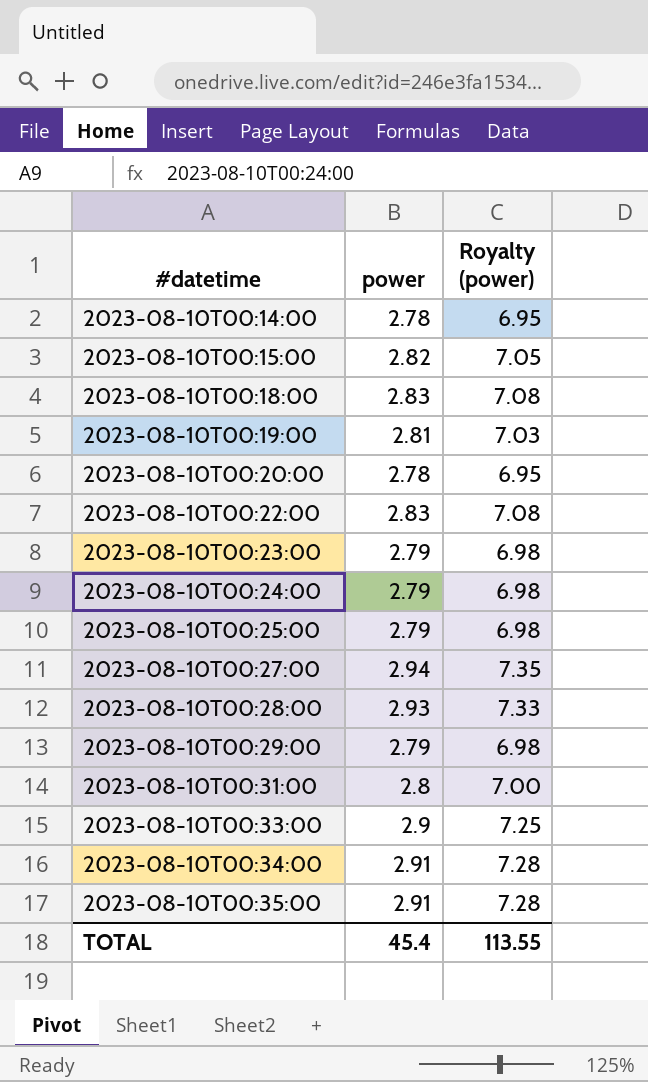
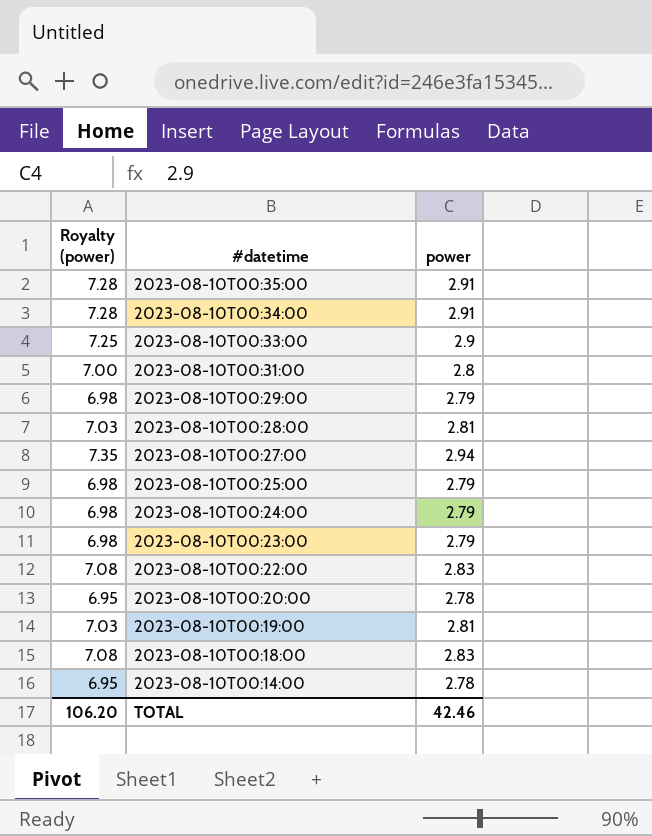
row order: #datetime ascending -> #datetime descending
column Royalty (power) | position: 3 -> 1
row 2023-08-10T00:15:00: 2.82 | 7.05 -> none
2023-08-10T00:28:00 | Royalty (power): 7.33 -> 7.03
2023-08-10T00:28:00 | power: 2.93 -> 2.81
TOTAL | Royalty (power): 113.55 -> 106.20
TOTAL | power: 45.4 -> 42.46

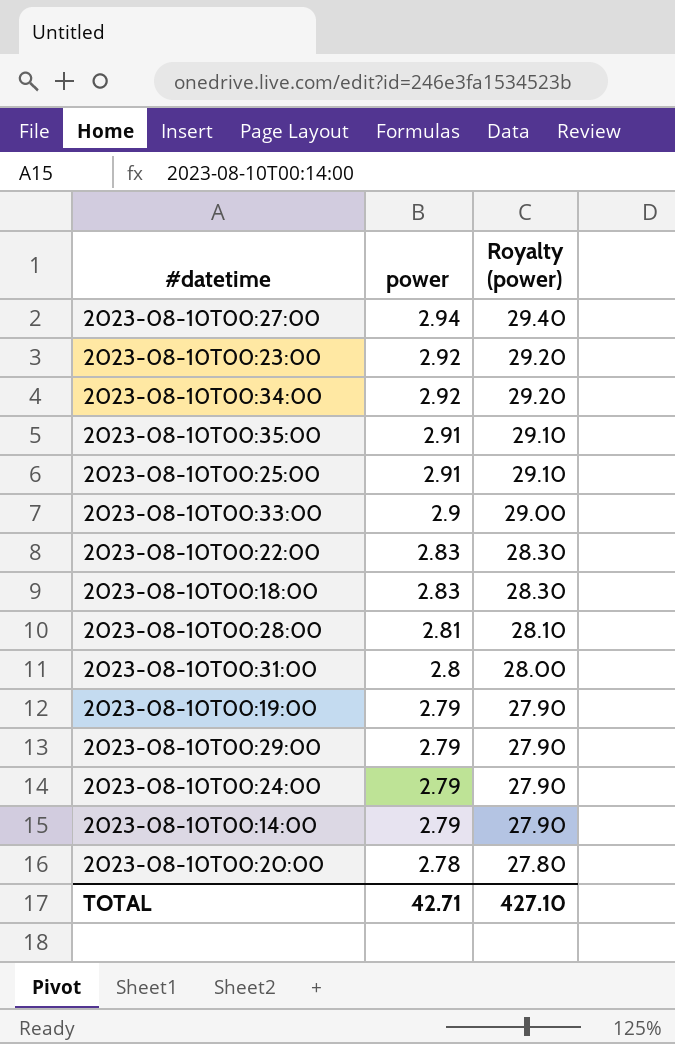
row order: #datetime descending -> power descending
column Royalty (power) | formula: [power] * 2.5 -> [power] * 10
column Royalty (power) | position: 1 -> 3
2023-08-10T00:23:00 | power: 2.79 -> 2.92
2023-08-10T00:34:00 | power: 2.91 -> 2.92
2023-08-10T00:25:00 | power: 2.79 -> 2.91
2023-08-10T00:19:00 | power: 2.81 -> 2.79
2023-08-10T00:14:00 | power: 2.78 -> 2.79
TOTAL | power: 42.46 -> 42.71
TOTAL | Royalty (power): 106.20 -> 427.10

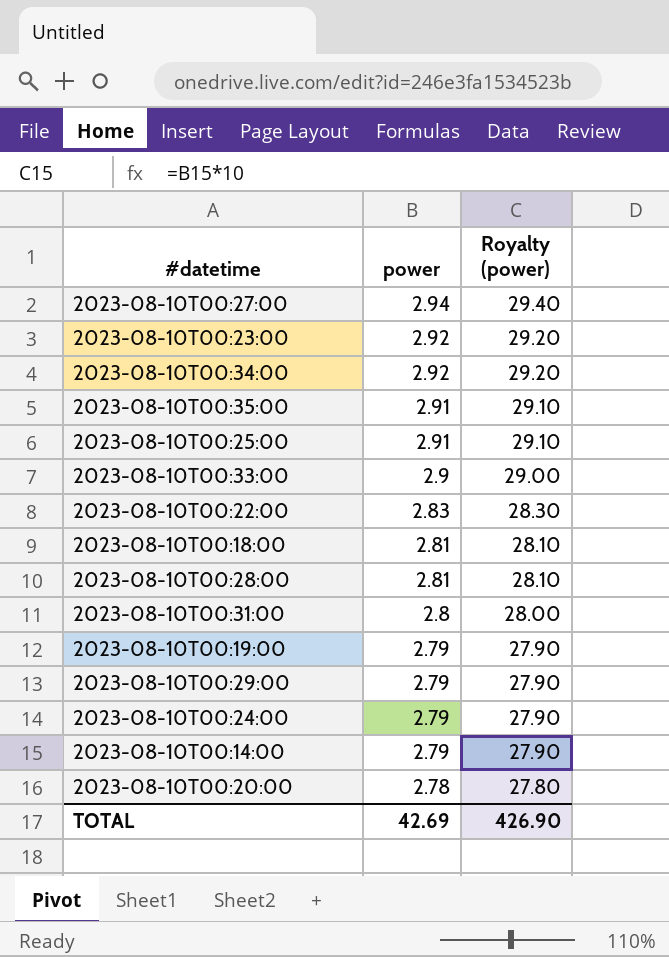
2023-08-10T00:18:00 | power: 2.83 -> 2.81
2023-08-10T00:18:00 | Royalty (power): 28.30 -> 28.10
TOTAL | power: 42.71 -> 42.69
TOTAL | Royalty (power): 427.10 -> 426.90

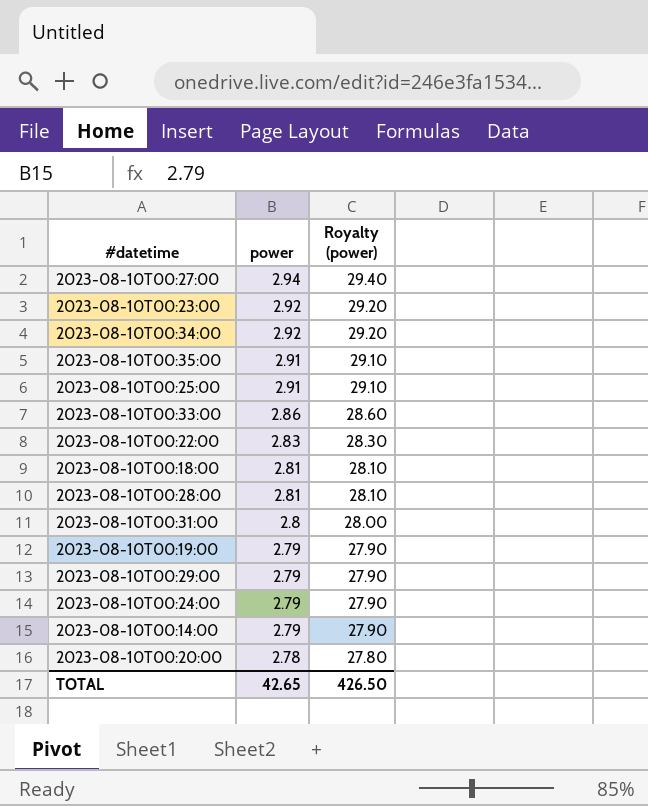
2023-08-10T00:33:00 | power: 2.9 -> 2.86
2023-08-10T00:33:00 | Royalty (power): 29.00 -> 28.60
TOTAL | power: 42.69 -> 42.65
TOTAL | Royalty (power): 426.90 -> 426.50

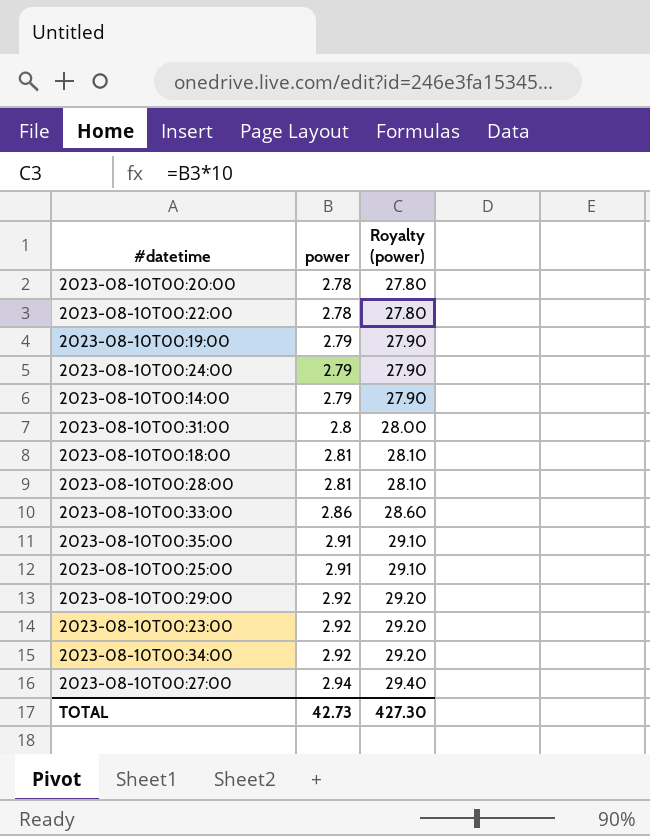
row order: power descending -> power ascending
2023-08-10T00:22:00 | power: 2.83 -> 2.78
2023-08-10T00:22:00 | Royalty (power): 28.30 -> 27.80
2023-08-10T00:29:00 | power: 2.79 -> 2.92
2023-08-10T00:29:00 | Royalty (power): 27.90 -> 29.20
TOTAL | power: 42.65 -> 42.73
TOTAL | Royalty (power): 426.50 -> 427.30

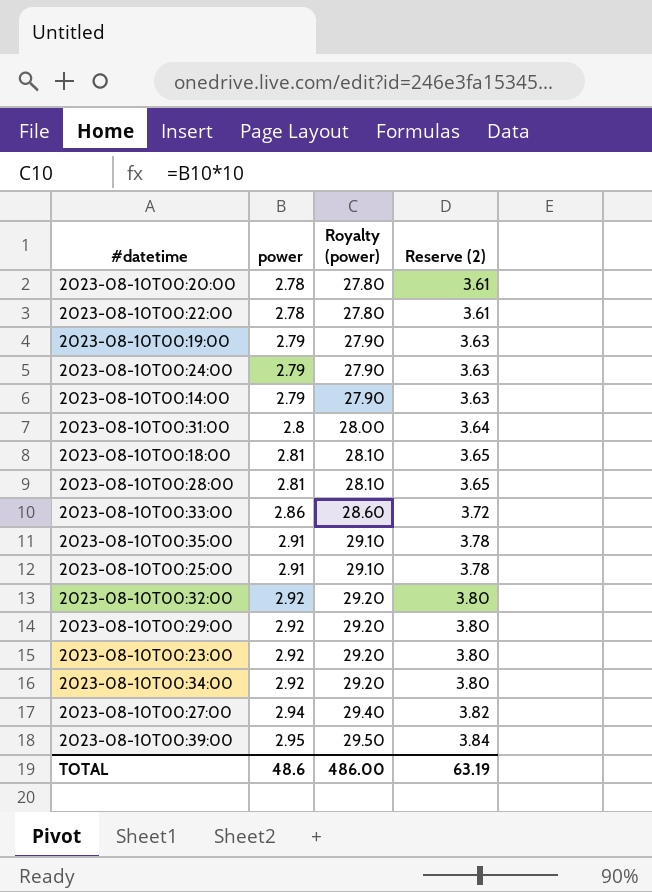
column Reserve (2) | formula: none -> [power] * 1.3
row 2023-08-10T00:32:00: none -> 2.92 | 29.20 | 3.80
row 2023-08-10T00:39:00: none -> 2.95 | 29.50 | 3.84
TOTAL | power: 42.73 -> 48.6
TOTAL | Royalty (power): 427.30 -> 486.00

